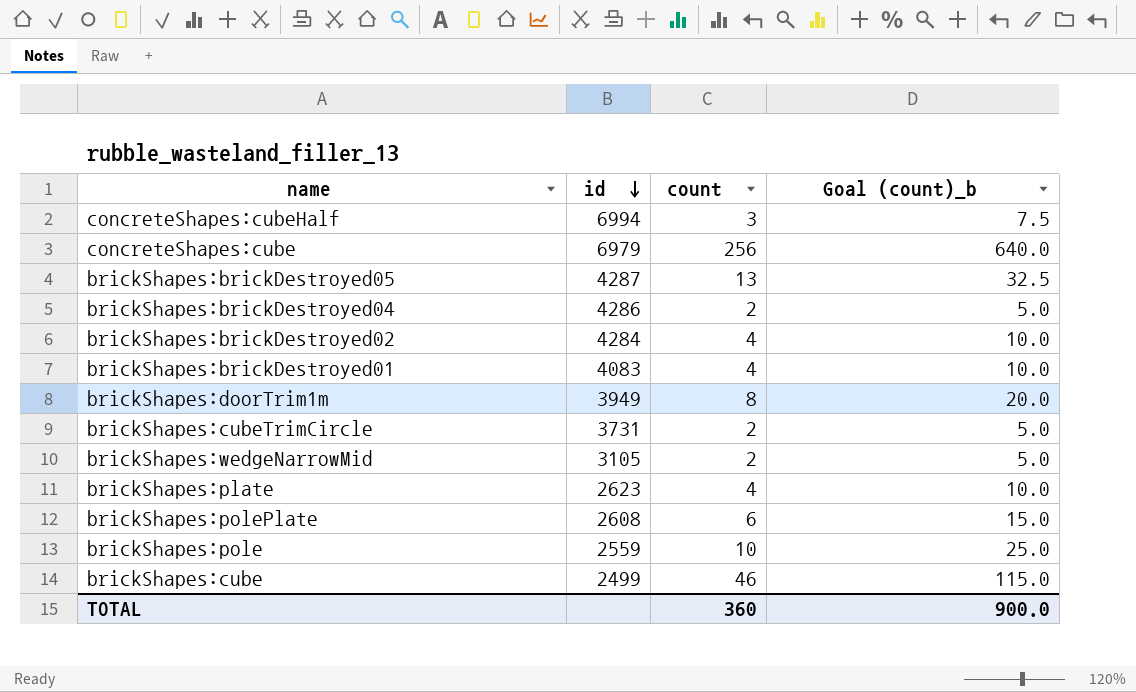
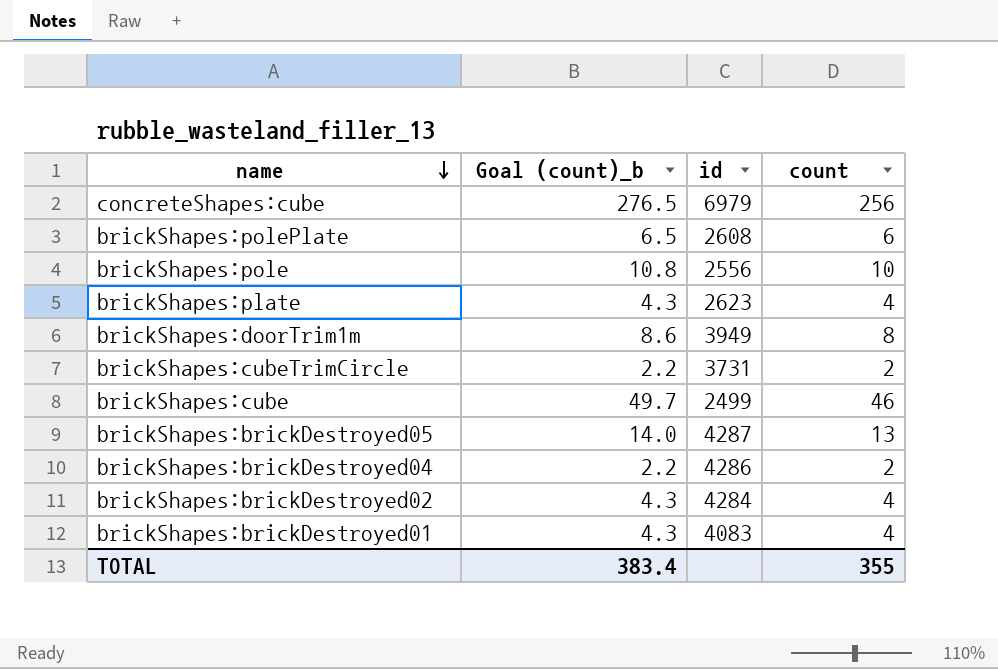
row order: id descending -> name descending
column Goal (count)_b | formula: [count] * 2.5 -> [count] * 1.08
column Goal (count)_b | position: 4 -> 2
row concreteShapes:cubeHalf: 6994 | 3 | 7.5 -> none
row brickShapes:wedgeNarrowMid: 3105 | 2 | 5.0 -> none
brickShapes:pole | id: 2559 -> 2556
TOTAL | Goal (count)_b: 900.0 -> 383.4
TOTAL | count: 360 -> 355

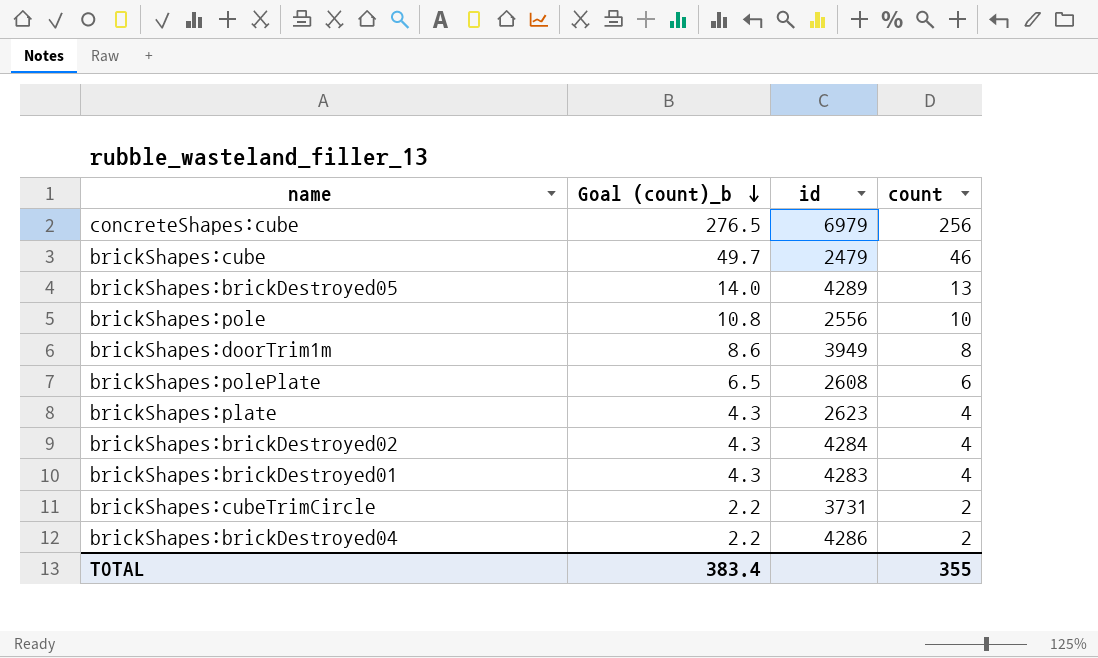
row order: name descending -> Goal (count)_b descending
brickShapes:cube | id: 2499 -> 2479
brickShapes:brickDestroyed05 | id: 4287 -> 4289
brickShapes:brickDestroyed01 | id: 4083 -> 4283

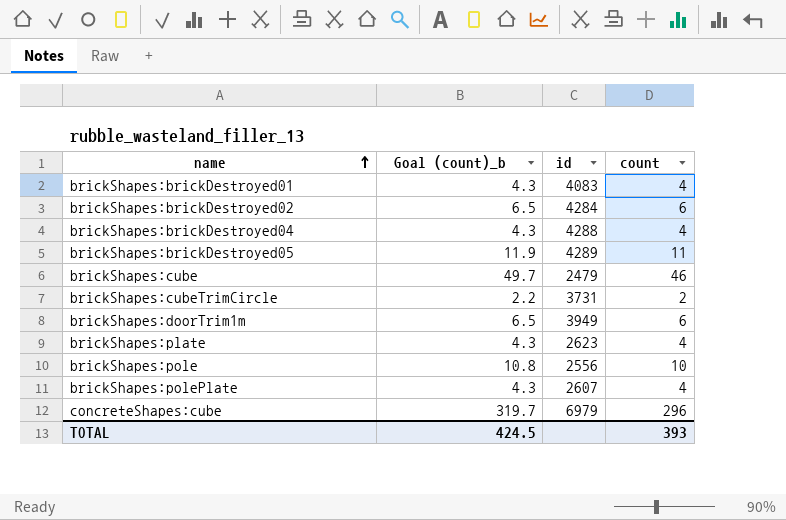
row order: Goal (count)_b descending -> name ascending
brickShapes:brickDestroyed01 | id: 4283 -> 4083
brickShapes:brickDestroyed02 | Goal (count)_b: 4.3 -> 6.5
brickShapes:brickDestroyed02 | count: 4 -> 6
brickShapes:brickDestroyed04 | Goal (count)_b: 2.2 -> 4.3
brickShapes:brickDestroyed04 | id: 4286 -> 4288
brickShapes:brickDestroyed04 | count: 2 -> 4
brickShapes:brickDestroyed05 | Goal (count)_b: 14.0 -> 11.9
brickShapes:brickDestroyed05 | count: 13 -> 11
brickShapes:doorTrim1m | Goal (count)_b: 8.6 -> 6.5
brickShapes:doorTrim1m | count: 8 -> 6
brickShapes:polePlate | Goal (count)_b: 6.5 -> 4.3
brickShapes:polePlate | id: 2608 -> 2607
brickShapes:polePlate | count: 6 -> 4
concreteShapes:cube | Goal (count)_b: 276.5 -> 319.7
concreteShapes:cube | count: 256 -> 296
TOTAL | Goal (count)_b: 383.4 -> 424.5
TOTAL | count: 355 -> 393

